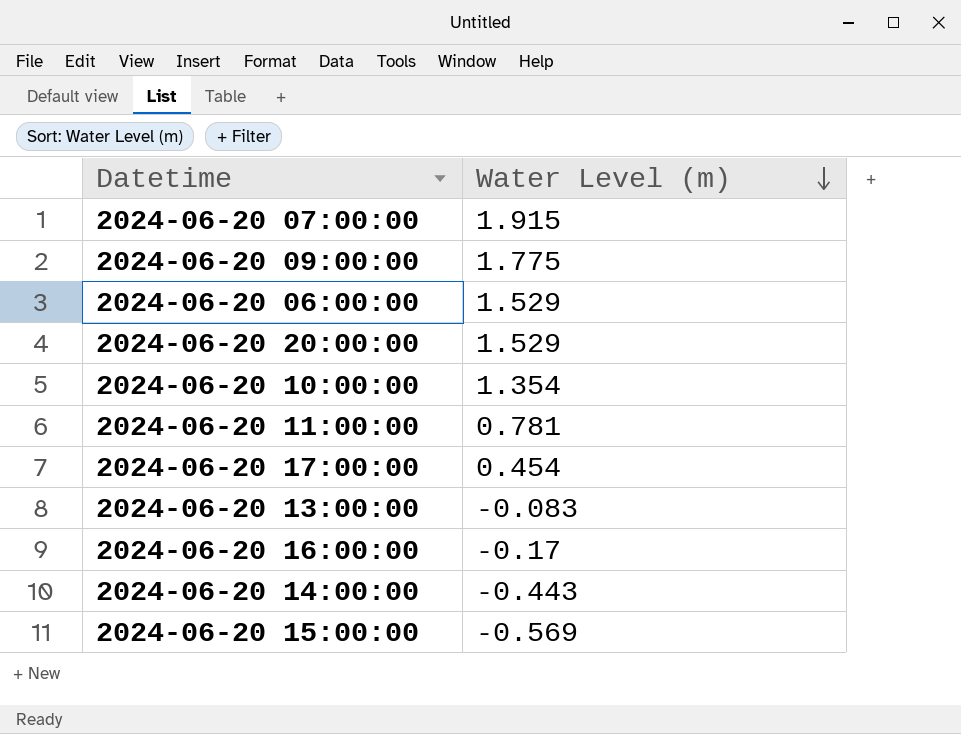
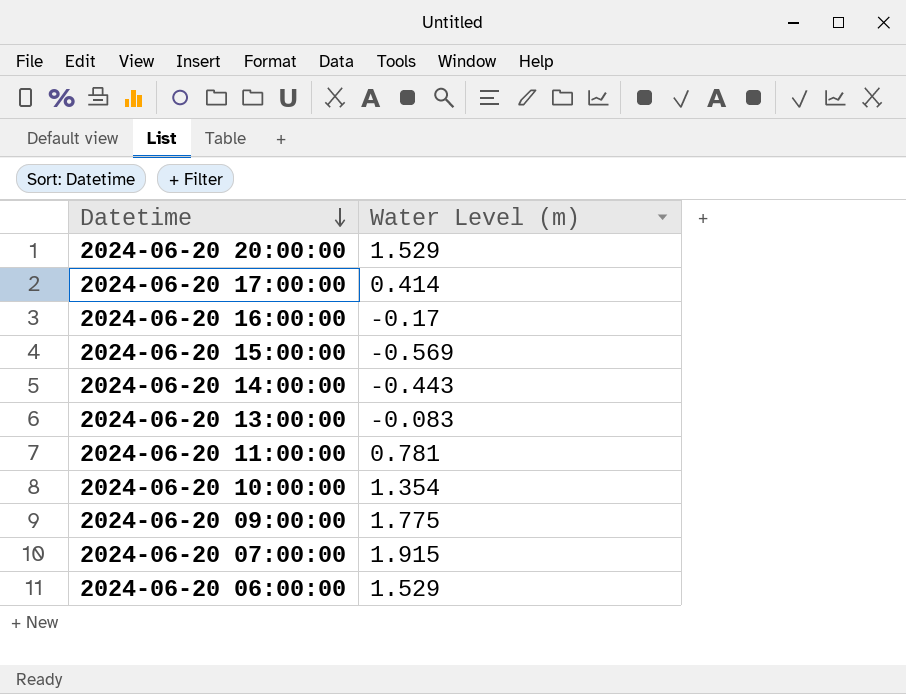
row order: Water Level (m) descending -> Datetime descending
2024-06-20 17:00:00 | Water Level (m): 0.454 -> 0.414

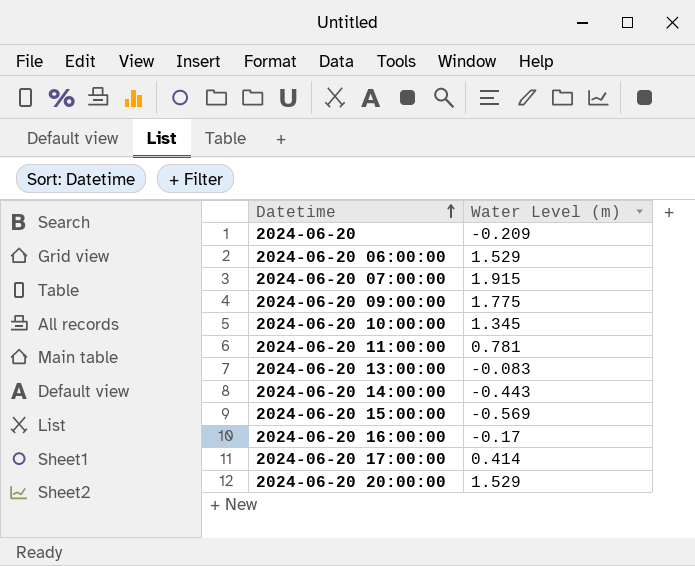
row order: Datetime descending -> Datetime ascending
row 2024-06-20: none -> -0.209
2024-06-20 10:00:00 | Water Level (m): 1.354 -> 1.345

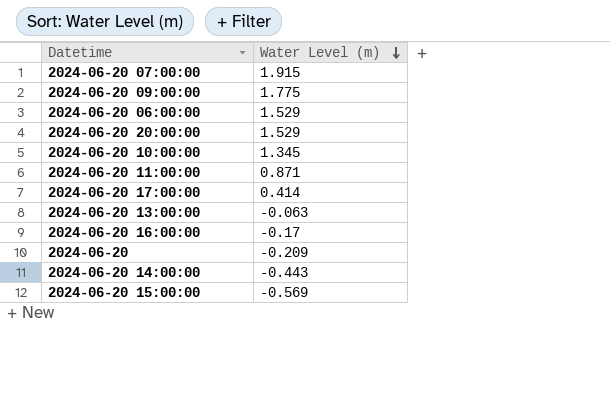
row order: Datetime ascending -> Water Level (m) descending
2024-06-20 11:00:00 | Water Level (m): 0.781 -> 0.871
2024-06-20 13:00:00 | Water Level (m): -0.083 -> -0.063

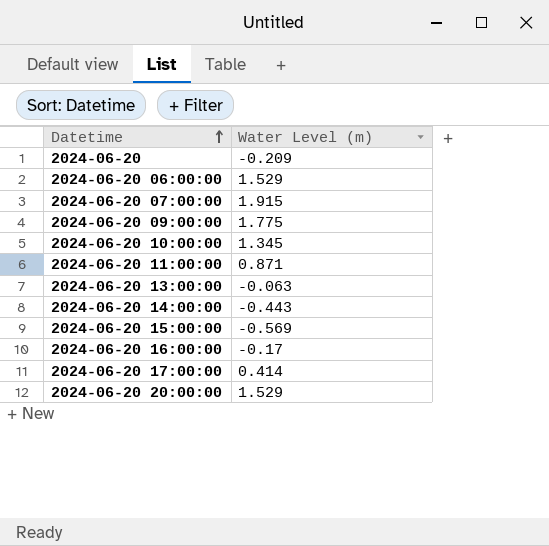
row order: Water Level (m) descending -> Datetime ascending

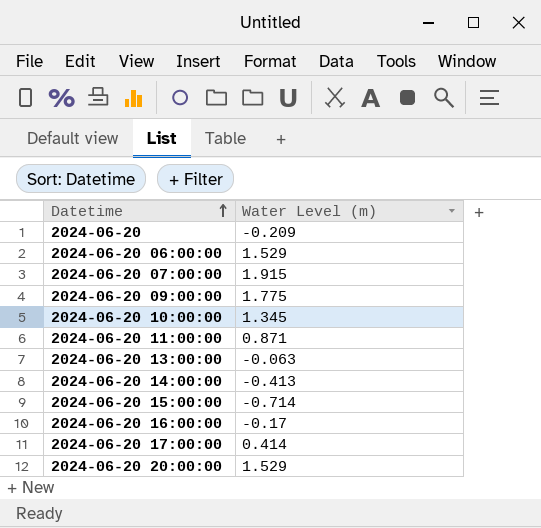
2024-06-20 14:00:00 | Water Level (m): -0.443 -> -0.413
2024-06-20 15:00:00 | Water Level (m): -0.569 -> -0.714

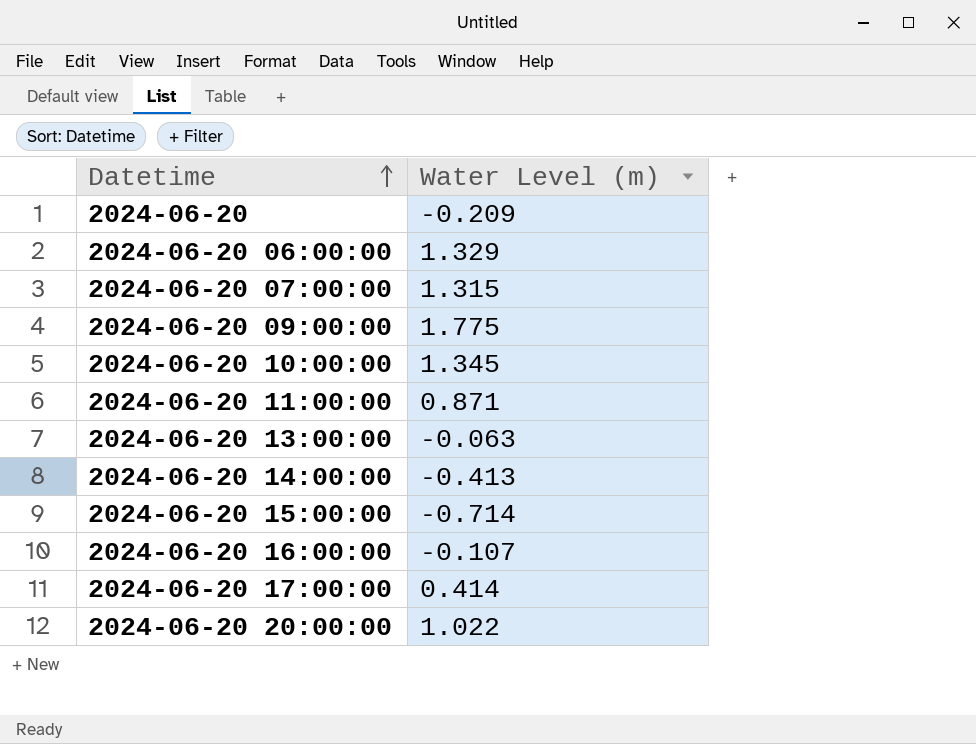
2024-06-20 06:00:00 | Water Level (m): 1.529 -> 1.329
2024-06-20 07:00:00 | Water Level (m): 1.915 -> 1.315
2024-06-20 16:00:00 | Water Level (m): -0.17 -> -0.107
2024-06-20 20:00:00 | Water Level (m): 1.529 -> 1.022

